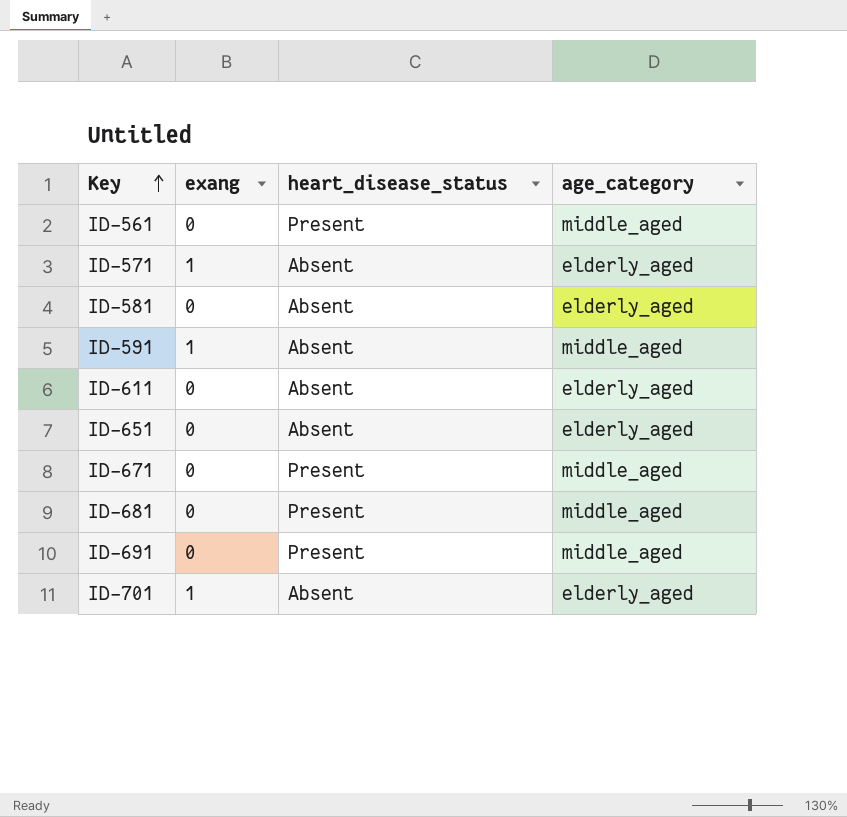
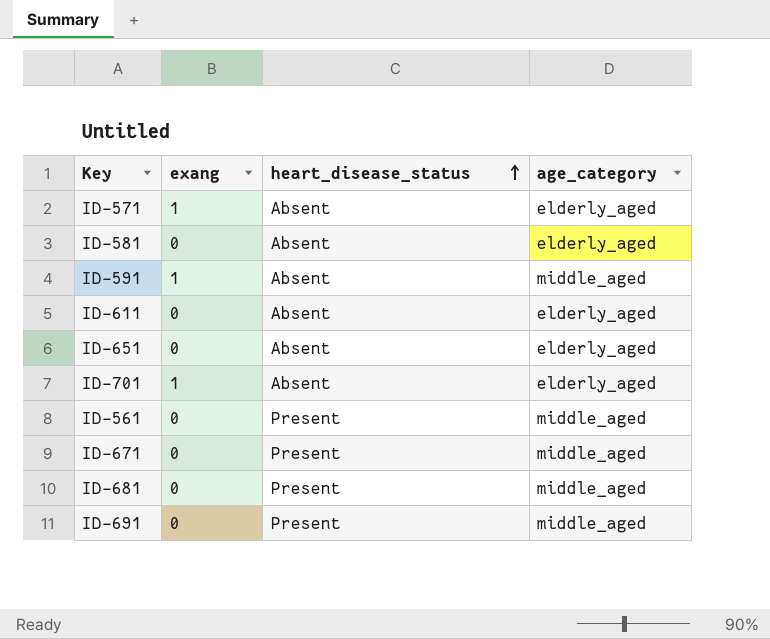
row order: Key ascending -> heart_disease_status ascending

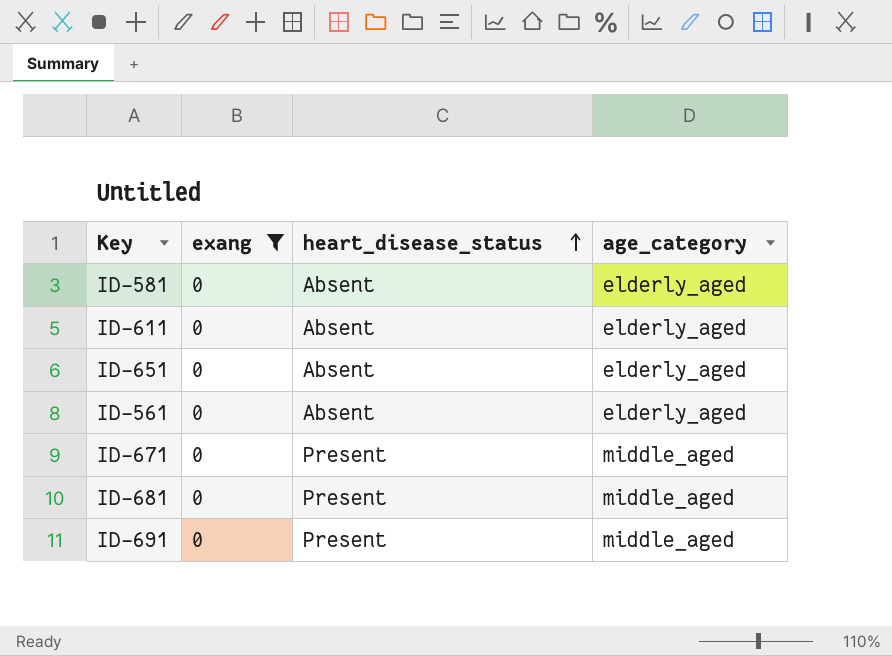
filter: none -> exang = 0
ID-561 | heart_disease_status: Present -> Absent
ID-561 | age_category: middle_aged -> elderly_aged

